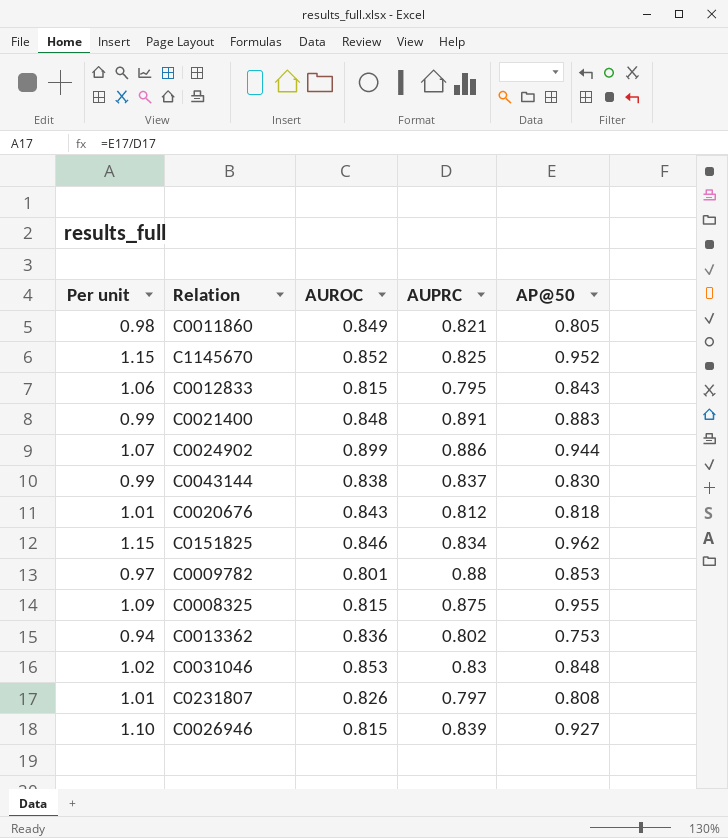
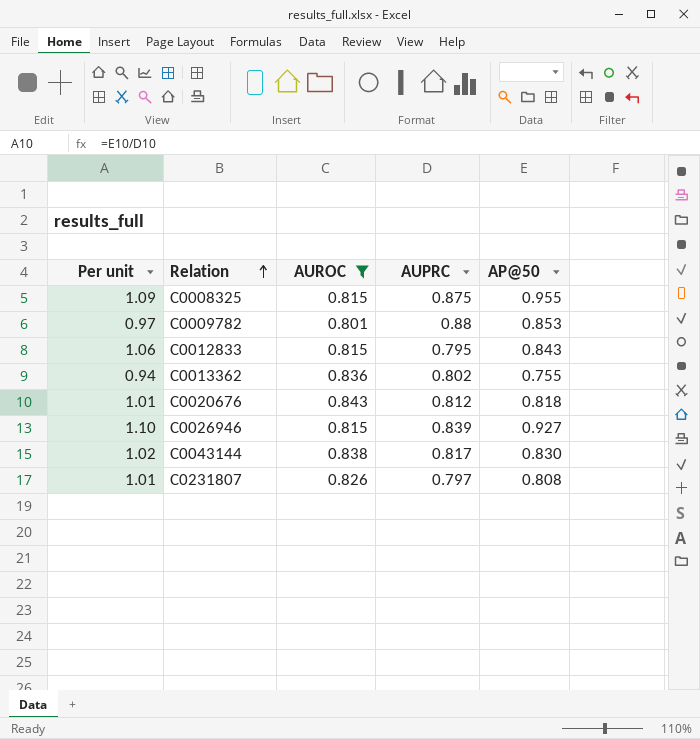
filter: none -> AUROC <= 0.843
row order: none -> Relation ascending
C0013362 | AP@50: 0.753 -> 0.755
C0043144 | Per unit: 0.99 -> 1.02
C0043144 | AUPRC: 0.837 -> 0.817

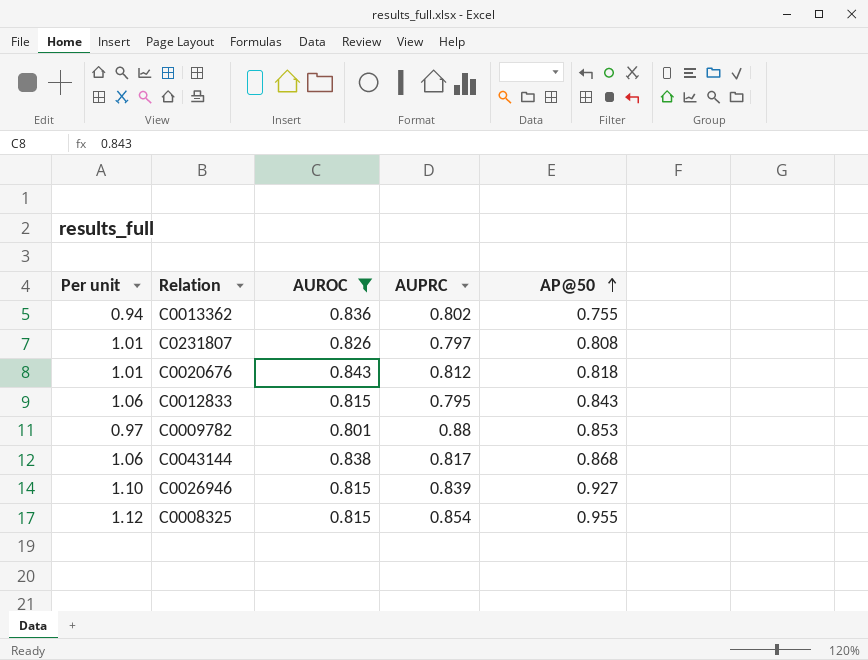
row order: Relation ascending -> AP@50 ascending
C0043144 | Per unit: 1.02 -> 1.06
C0043144 | AP@50: 0.830 -> 0.868
C0008325 | Per unit: 1.09 -> 1.12
C0008325 | AUPRC: 0.875 -> 0.854

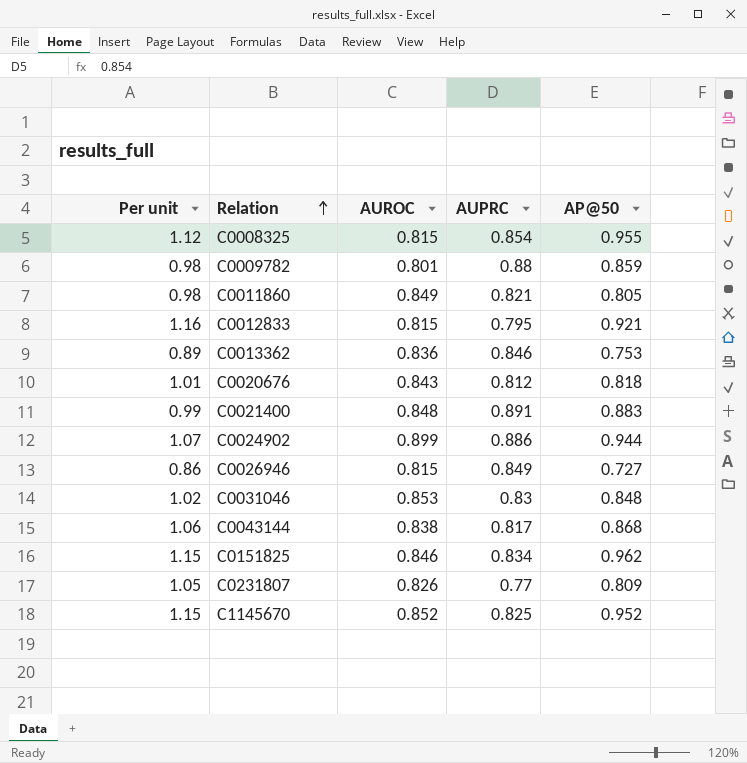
filter: AUROC <= 0.843 -> none
row order: AP@50 ascending -> Relation ascending
C0009782 | Per unit: 0.97 -> 0.98
C0009782 | AP@50: 0.853 -> 0.859
C0012833 | Per unit: 1.06 -> 1.16
C0012833 | AP@50: 0.843 -> 0.921
C0013362 | Per unit: 0.94 -> 0.89
C0013362 | AUPRC: 0.802 -> 0.846
C0013362 | AP@50: 0.755 -> 0.753
C0026946 | Per unit: 1.10 -> 0.86
C0026946 | AUPRC: 0.839 -> 0.849
C0026946 | AP@50: 0.927 -> 0.727
C0231807 | Per unit: 1.01 -> 1.05
C0231807 | AUPRC: 0.797 -> 0.77
C0231807 | AP@50: 0.808 -> 0.809

